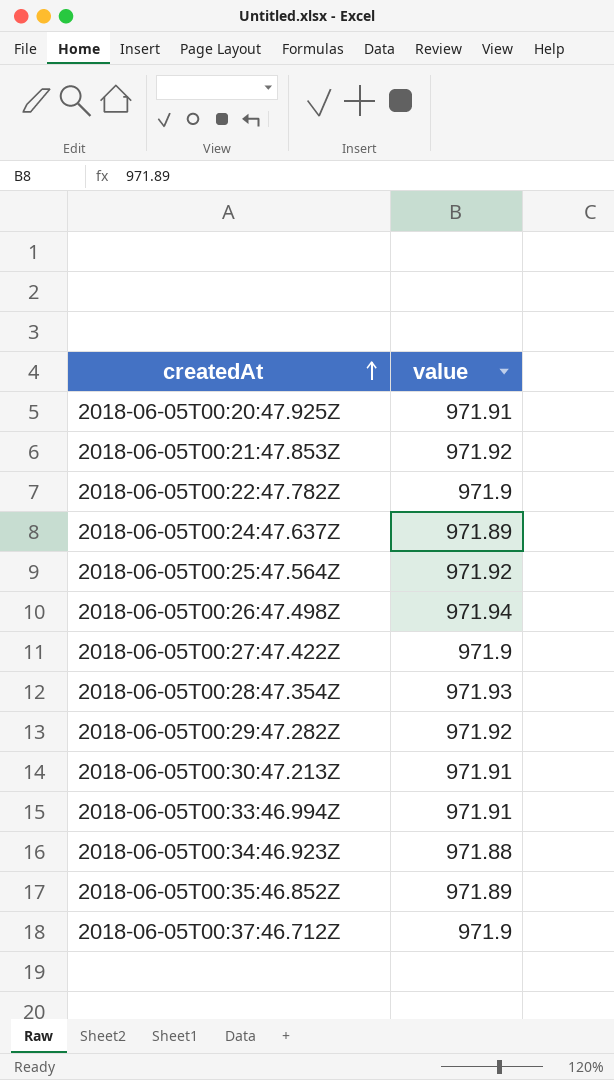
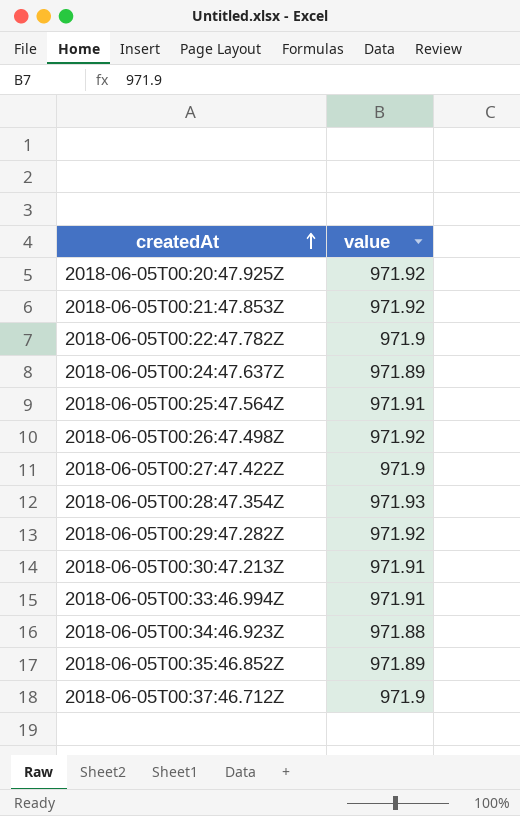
2018-06-05T00:20:47.925Z | value: 971.91 -> 971.92
2018-06-05T00:25:47.564Z | value: 971.92 -> 971.91
2018-06-05T00:26:47.498Z | value: 971.94 -> 971.92

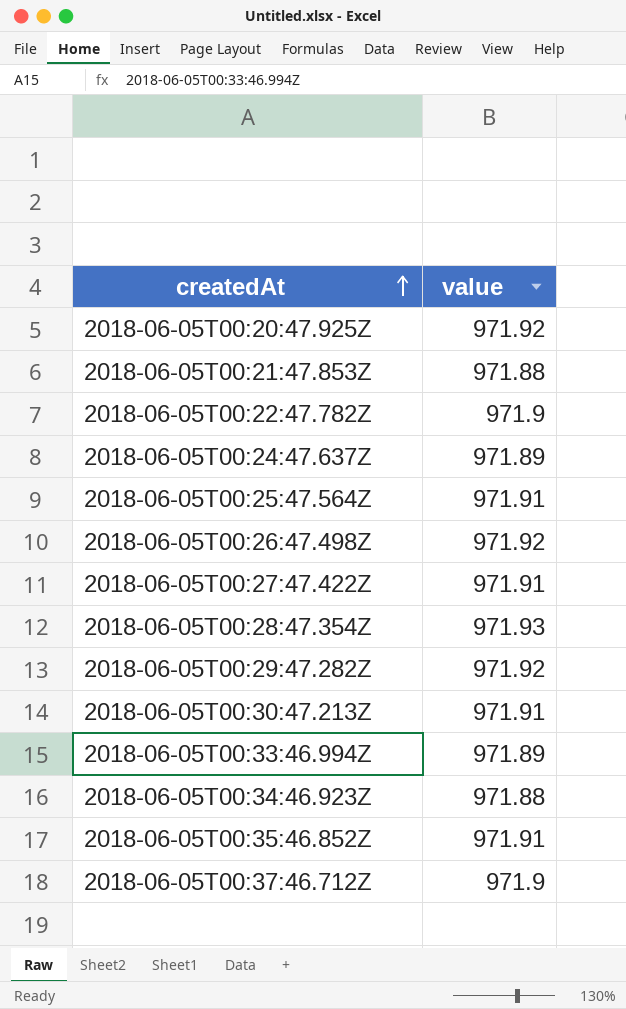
2018-06-05T00:21:47.853Z | value: 971.92 -> 971.88
2018-06-05T00:27:47.422Z | value: 971.9 -> 971.91
2018-06-05T00:33:46.994Z | value: 971.91 -> 971.89
2018-06-05T00:35:46.852Z | value: 971.89 -> 971.91

